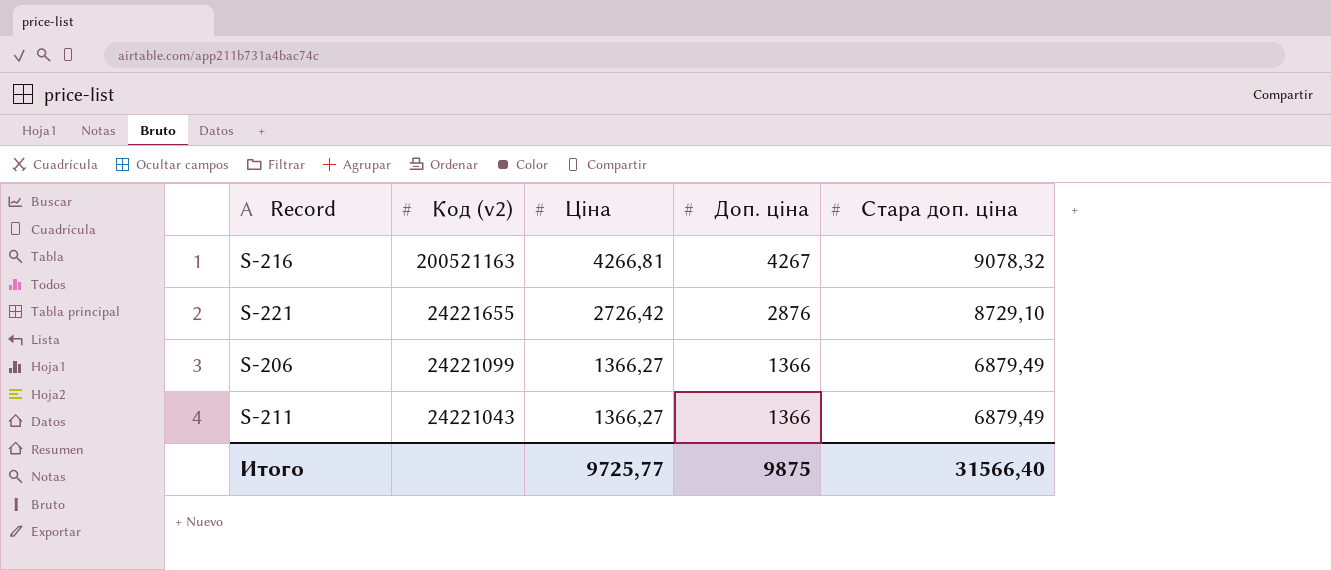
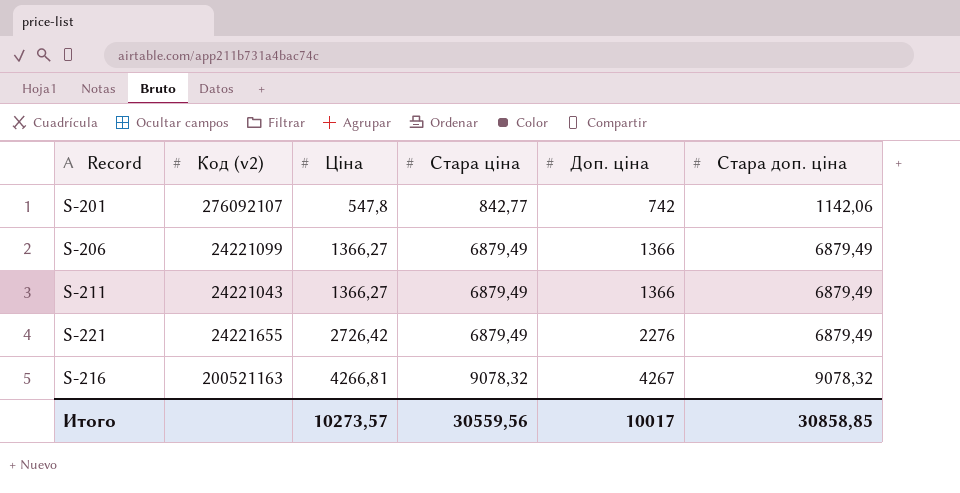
row order: Код (v2) descending -> Ціна ascending
column Стара ціна | position: none -> 4
row S-201: none -> 276092107 | 547,8 | 842,77 | 742 | 1142,06
S-221 | Доп. ціна: 2876 -> 2276
S-221 | Стара доп. ціна: 8729,10 -> 6879,49
Итого | Ціна: 9725,77 -> 10273,57
Итого | Доп. ціна: 9875 -> 10017
Итого | Стара доп. ціна: 31566,40 -> 30858,85

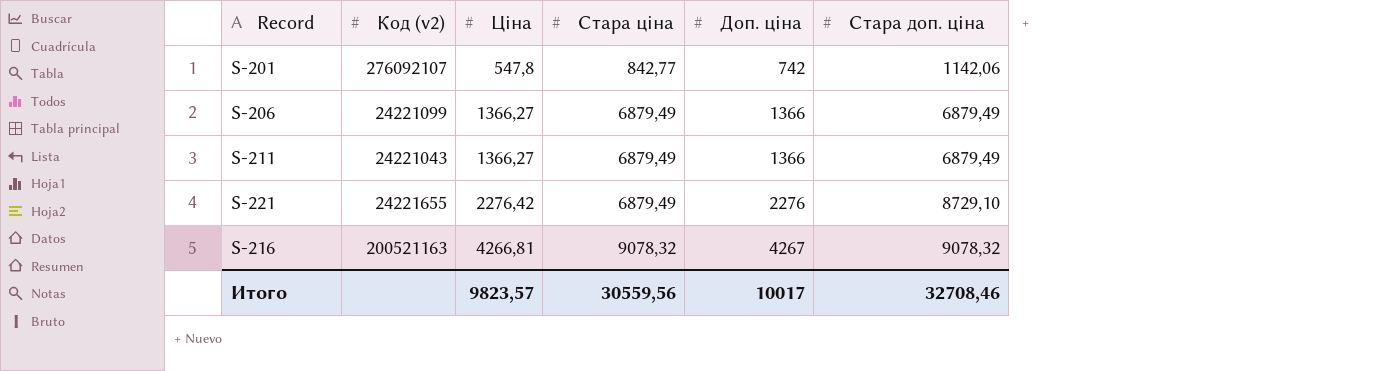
S-221 | Ціна: 2726,42 -> 2276,42
S-221 | Стара доп. ціна: 6879,49 -> 8729,10
Итого | Ціна: 10273,57 -> 9823,57
Итого | Стара доп. ціна: 30858,85 -> 32708,46

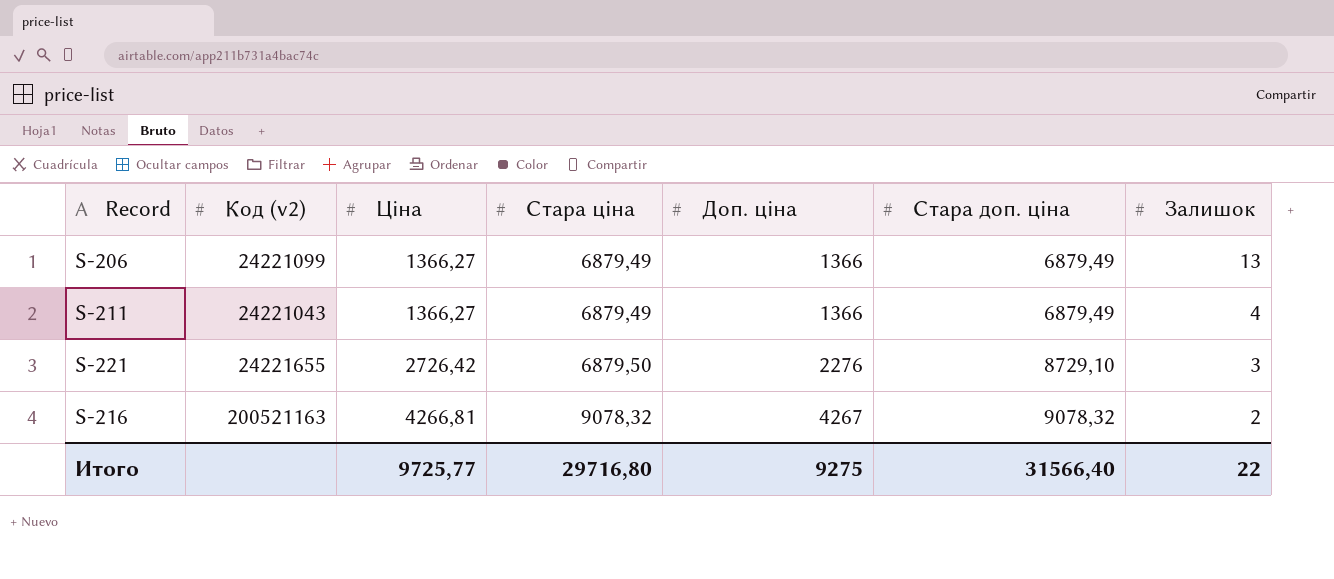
column Залишок | position: none -> 7
row S-201: 276092107 | 547,8 | 842,77 | 742 | 1142,06 -> none
S-221 | Ціна: 2276,42 -> 2726,42
S-221 | Стара ціна: 6879,49 -> 6879,50
Итого | Ціна: 9823,57 -> 9725,77
Итого | Стара ціна: 30559,56 -> 29716,80
Итого | Доп. ціна: 10017 -> 9275
Итого | Стара доп. ціна: 32708,46 -> 31566,40

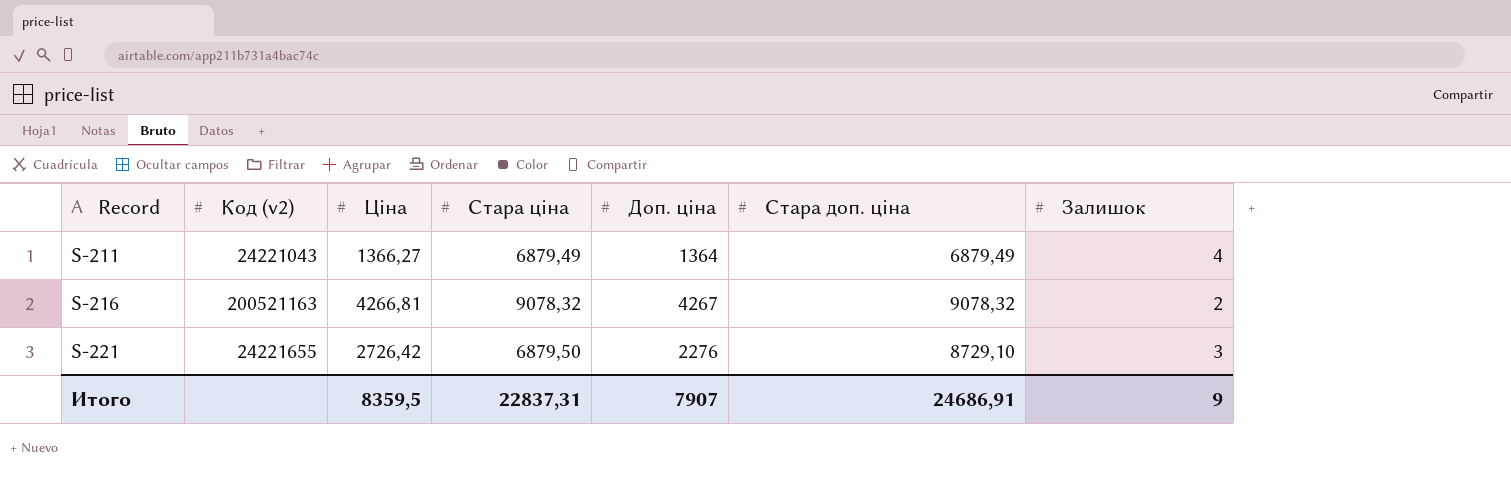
row order: Ціна ascending -> Record ascending
row S-206: 24221099 | 1366,27 | 6879,49 | 1366 | 6879,49 | 13 -> none
S-211 | Доп. ціна: 1366 -> 1364
Итого | Ціна: 9725,77 -> 8359,5
Итого | Стара ціна: 29716,80 -> 22837,31
Итого | Доп. ціна: 9275 -> 7907
Итого | Стара доп. ціна: 31566,40 -> 24686,91
Итого | Залишок: 22 -> 9

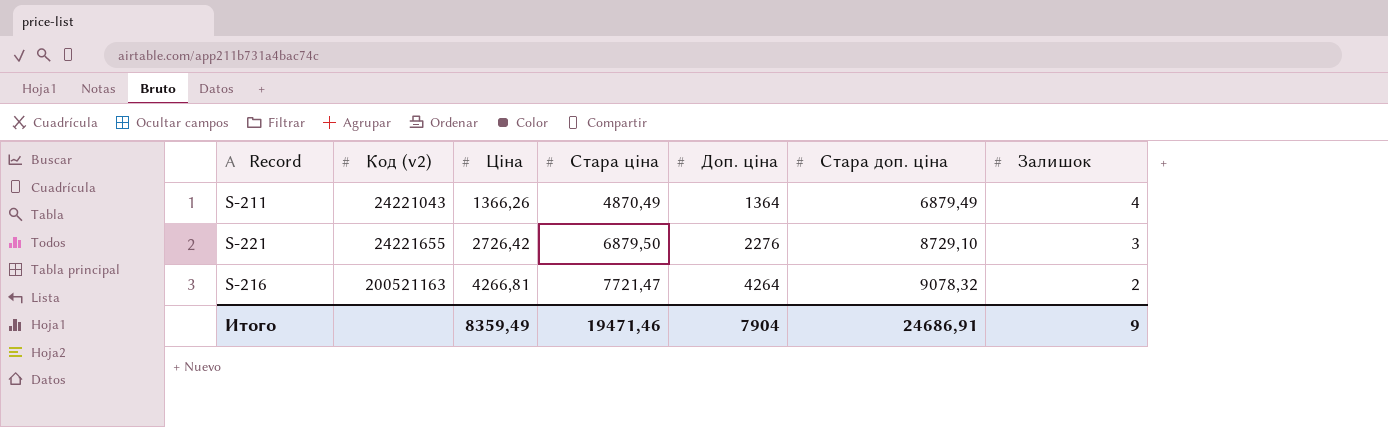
row order: Record ascending -> Код (v2) ascending
S-211 | Ціна: 1366,27 -> 1366,26
S-211 | Стара ціна: 6879,49 -> 4870,49
S-216 | Стара ціна: 9078,32 -> 7721,47
S-216 | Доп. ціна: 4267 -> 4264
Итого | Ціна: 8359,5 -> 8359,49
Итого | Стара ціна: 22837,31 -> 19471,46
Итого | Доп. ціна: 7907 -> 7904

